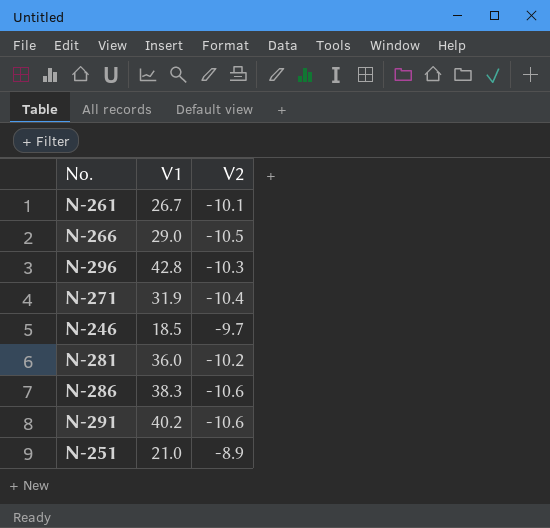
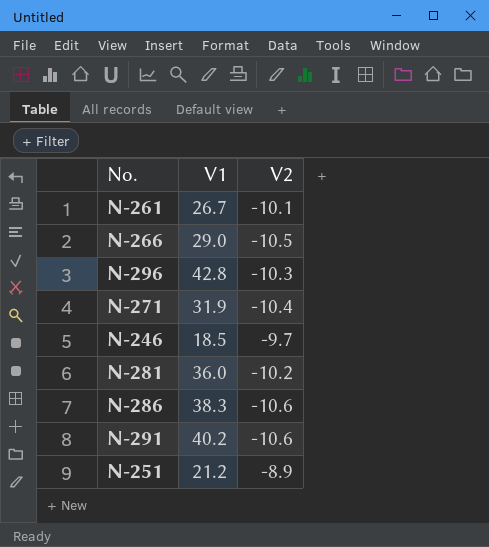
N-251 | V1: 21.0 -> 21.2

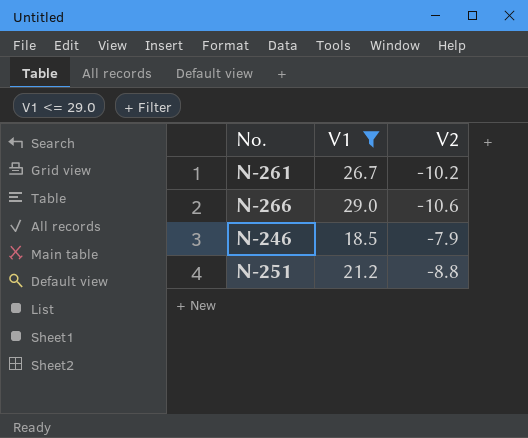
filter: none -> V1 <= 29.0
N-261 | V2: -10.1 -> -10.2
N-266 | V2: -10.5 -> -10.6
N-246 | V2: -9.7 -> -7.9
N-251 | V2: -8.9 -> -8.8

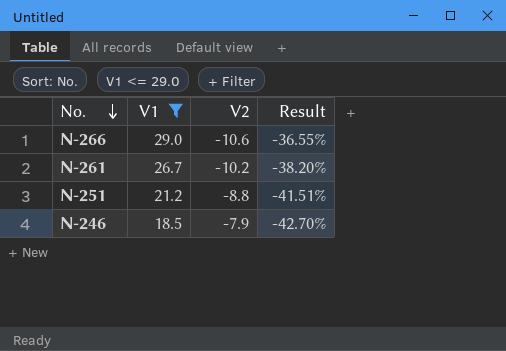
row order: none -> No. descending
column Result | formula: none -> [V2] / [V1]

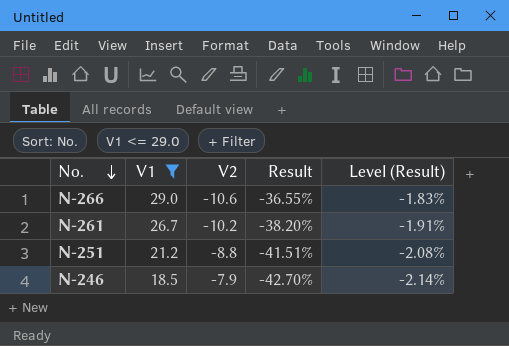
column Level (Result) | formula: none -> [Result] * 0.05

